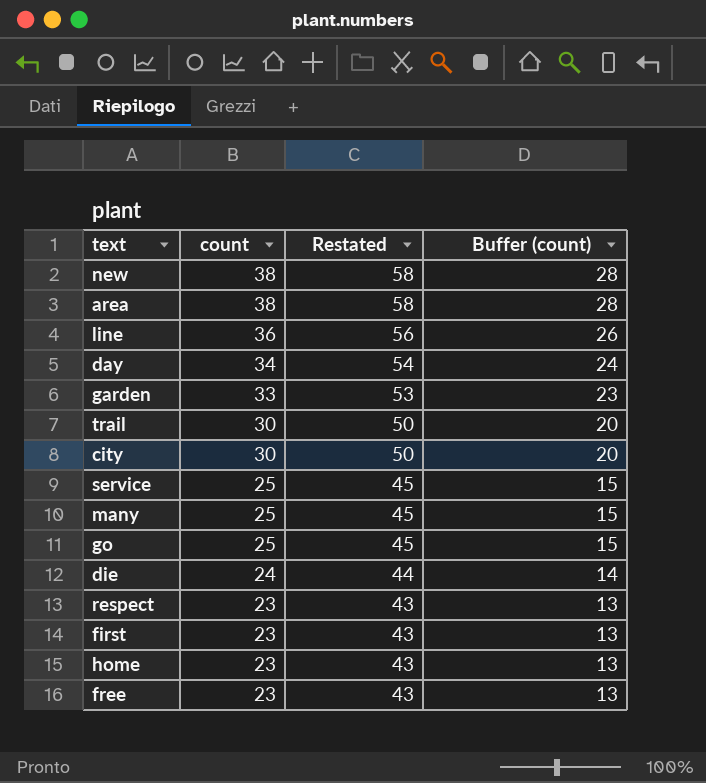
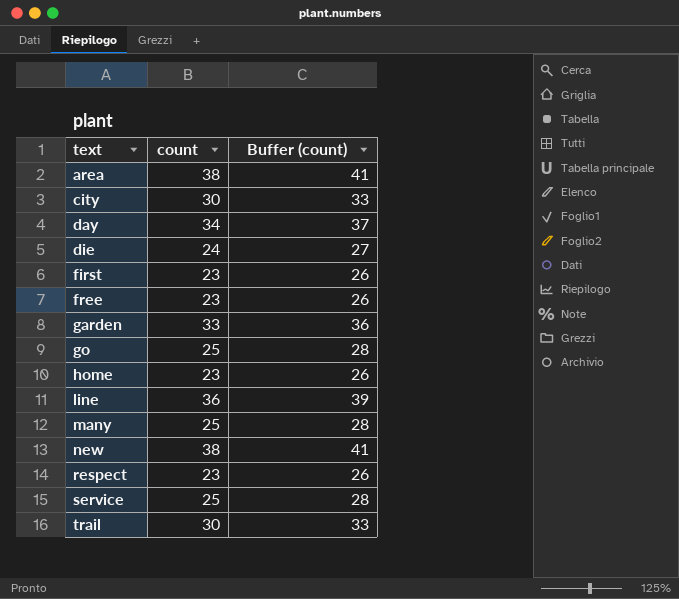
row order: count descending -> text ascending
column Restated | formula: [count] + 20 -> none
column Buffer (count) | formula: [count] - 10 -> [count] + 3

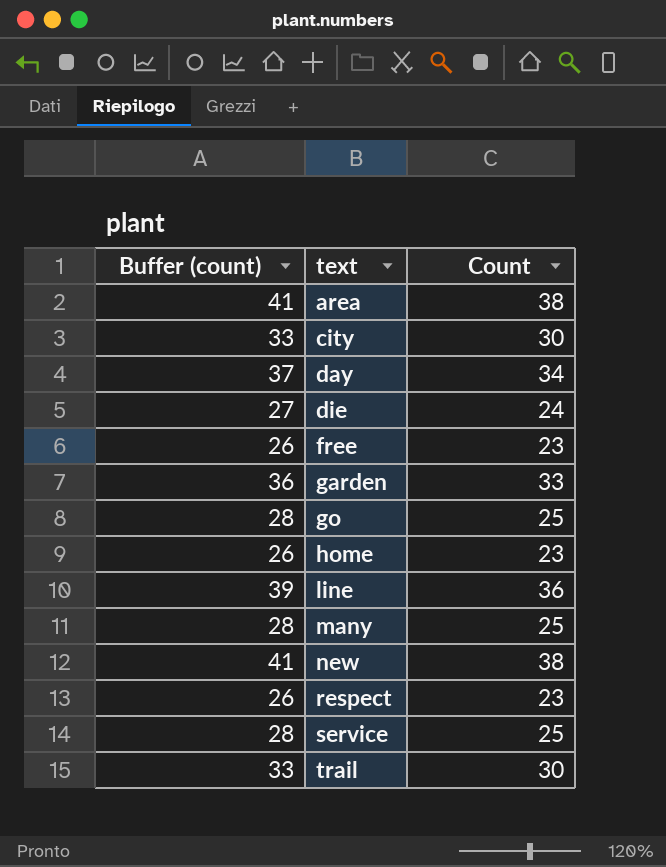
column Buffer (count) | position: 3 -> 1
column name: count -> Count
row first: 23 | 26 -> none

